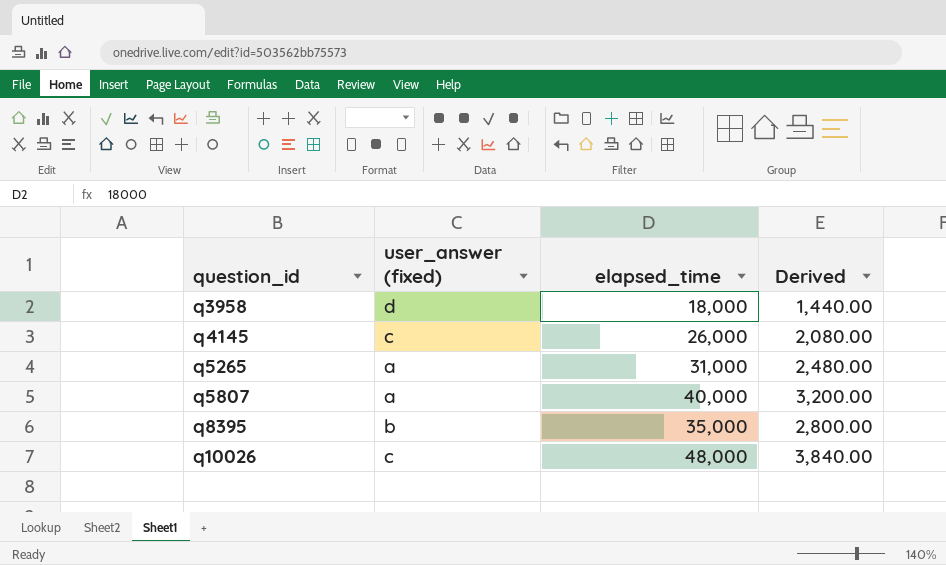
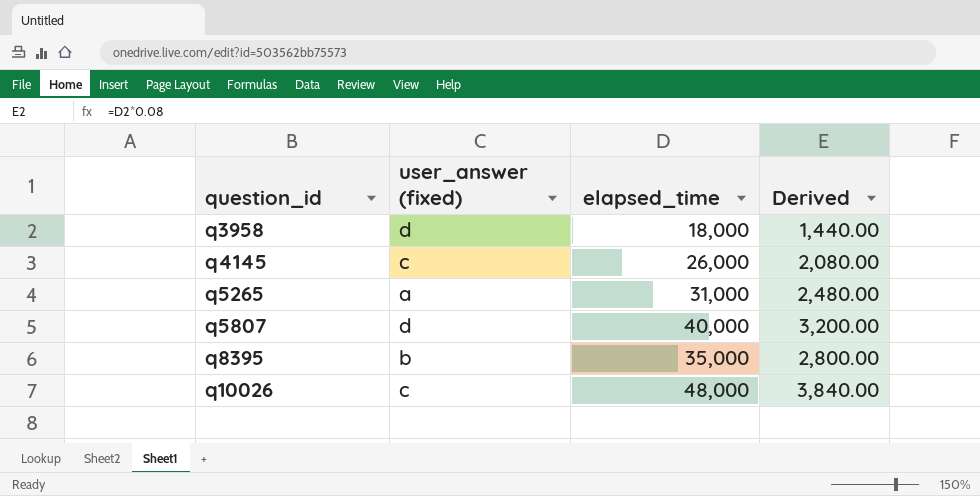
q5807 | user_answer (fixed): a -> d

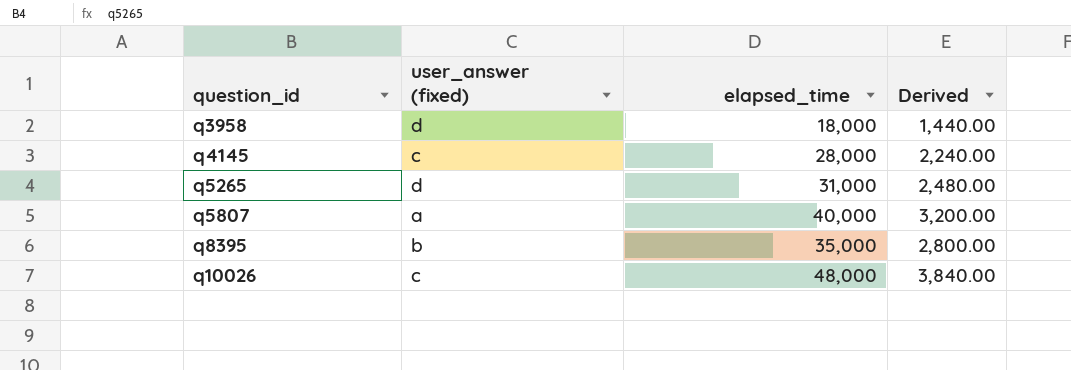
q4145 | elapsed_time: 26,000 -> 28,000
q4145 | Derived: 2,080.00 -> 2,240.00
q5265 | user_answer (fixed): a -> d
q5807 | user_answer (fixed): d -> a

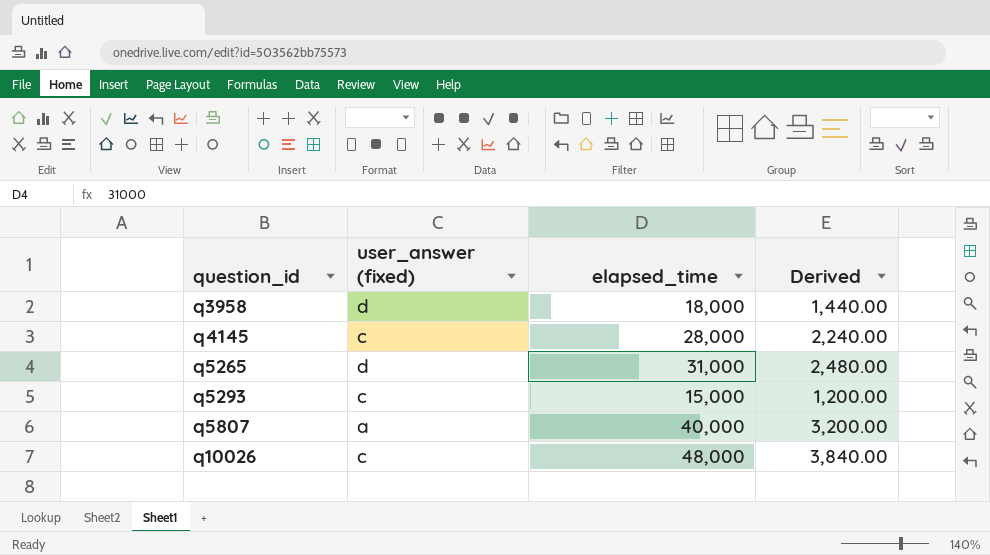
row q8395: b | 35,000 | 2,800.00 -> none
row q5293: none -> c | 15,000 | 1,200.00

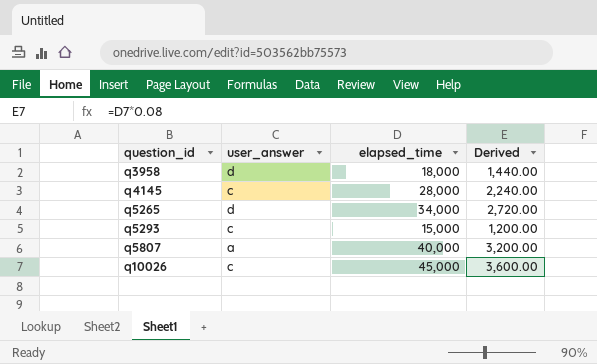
column name: user_answer (fixed) -> user_answer
q5265 | elapsed_time: 31,000 -> 34,000
q5265 | Derived: 2,480.00 -> 2,720.00
q10026 | elapsed_time: 48,000 -> 45,000
q10026 | Derived: 3,840.00 -> 3,600.00

